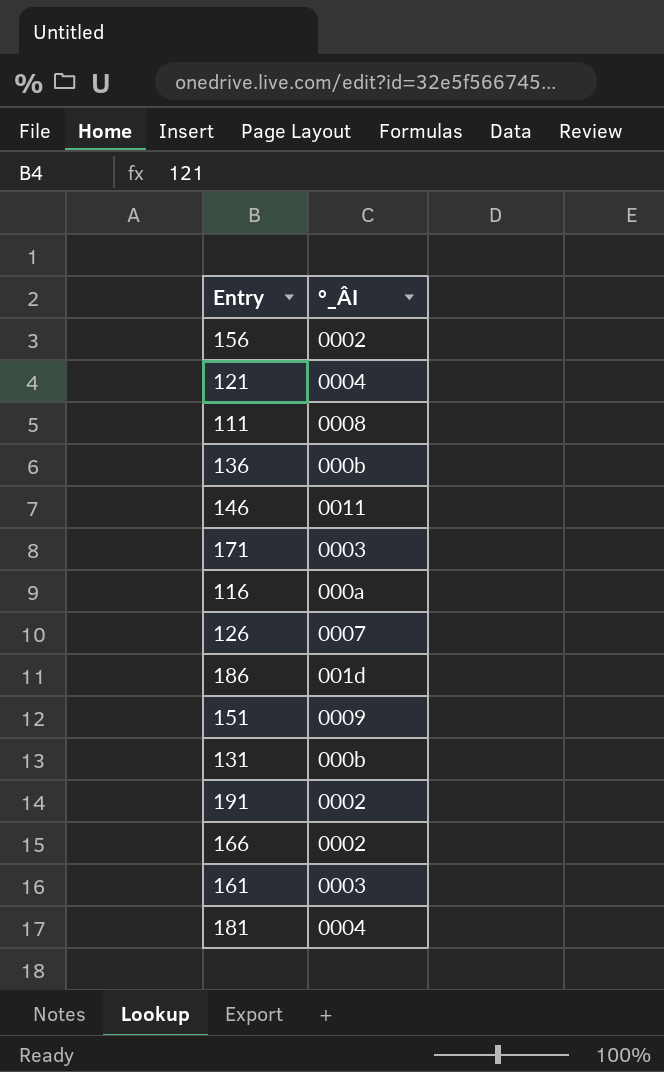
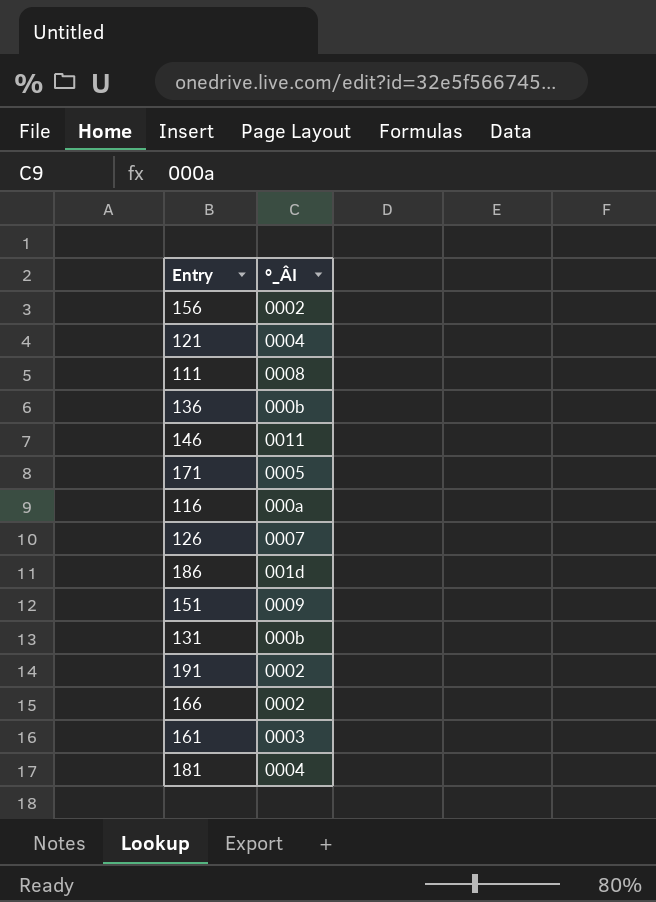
171 | °_ÂI: 0003 -> 0005

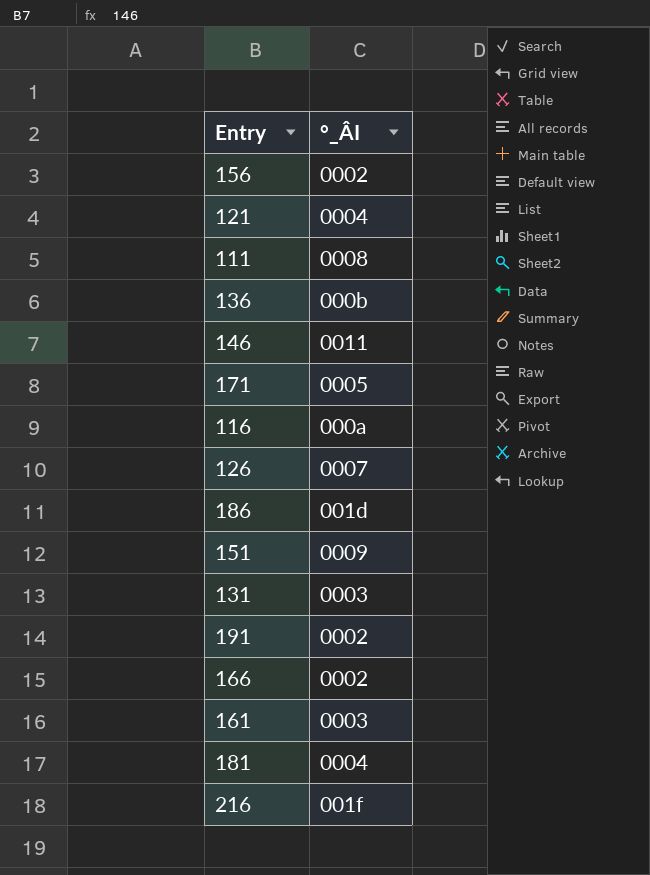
131 | °_ÂI: 000b -> 0003
row 216: none -> 001f

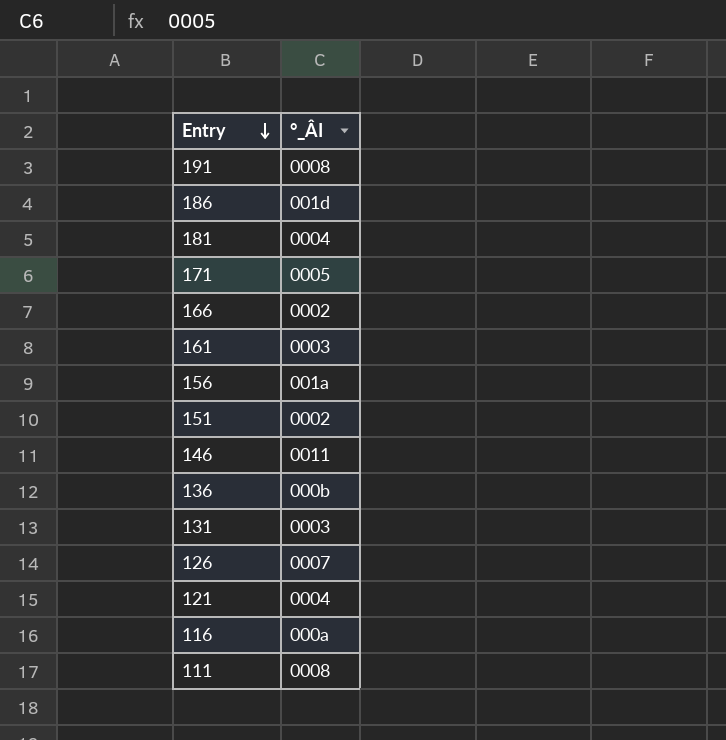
row order: none -> Entry descending
row 216: 001f -> none
191 | °_ÂI: 0002 -> 0008
156 | °_ÂI: 0002 -> 001a
151 | °_ÂI: 0009 -> 0002

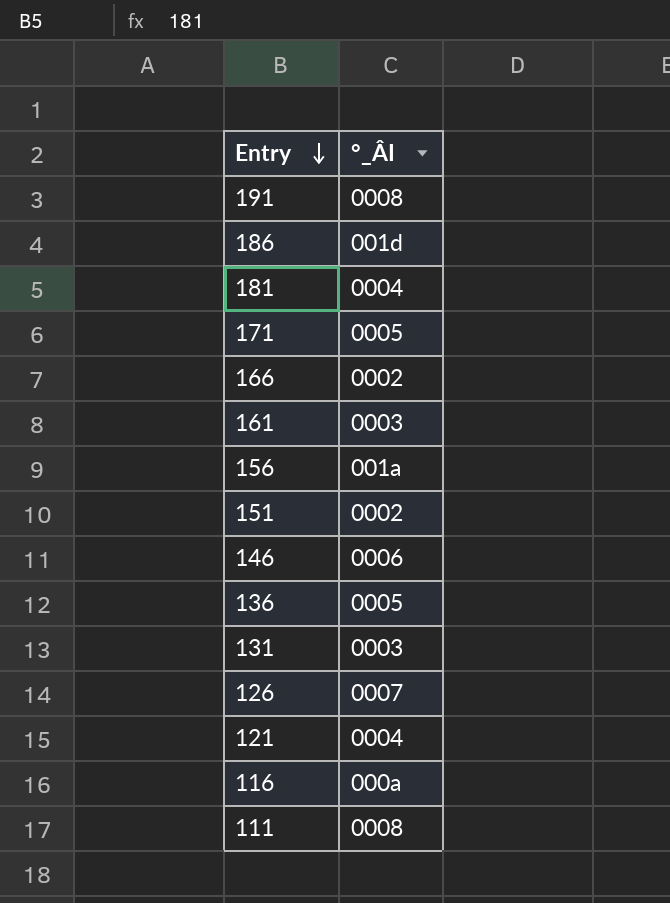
146 | °_ÂI: 0011 -> 0006
136 | °_ÂI: 000b -> 0005

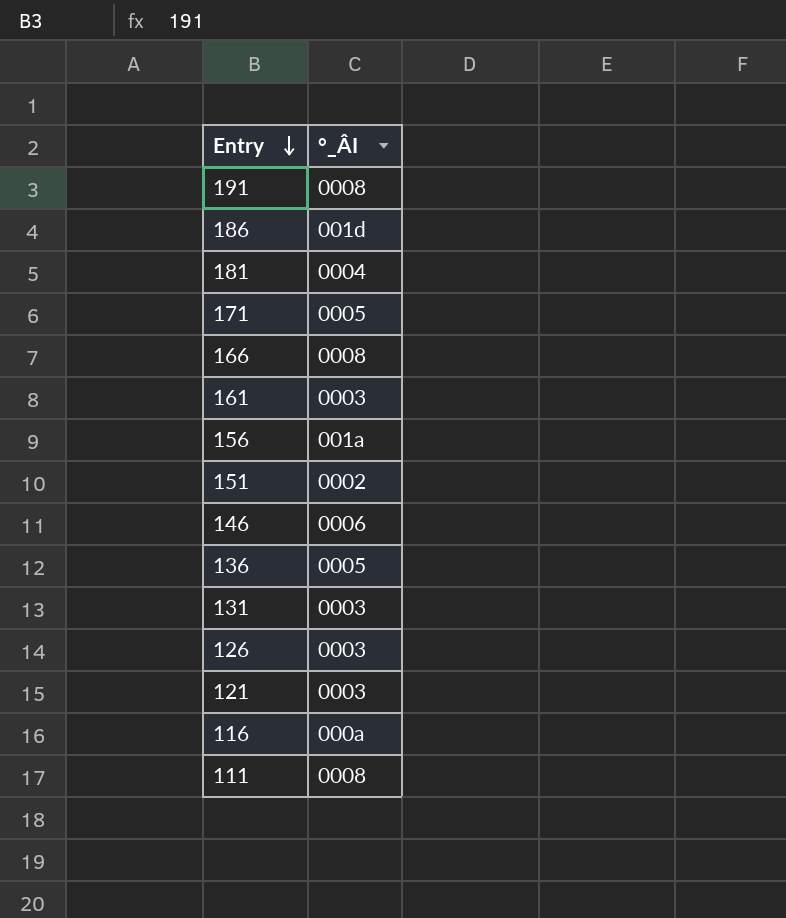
166 | °_ÂI: 0002 -> 0008
126 | °_ÂI: 0007 -> 0003
121 | °_ÂI: 0004 -> 0003

